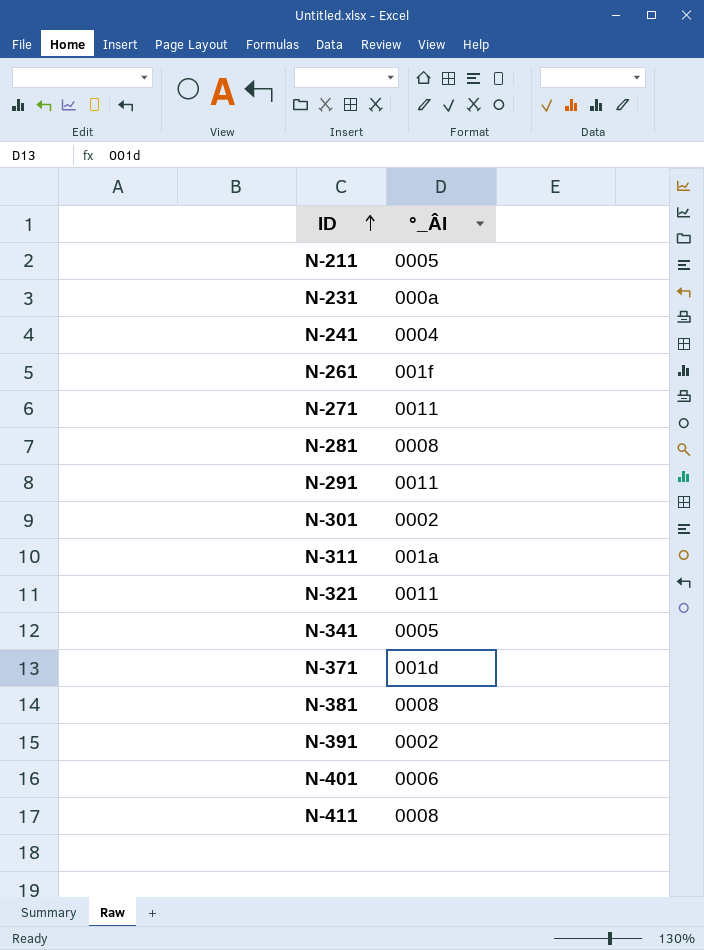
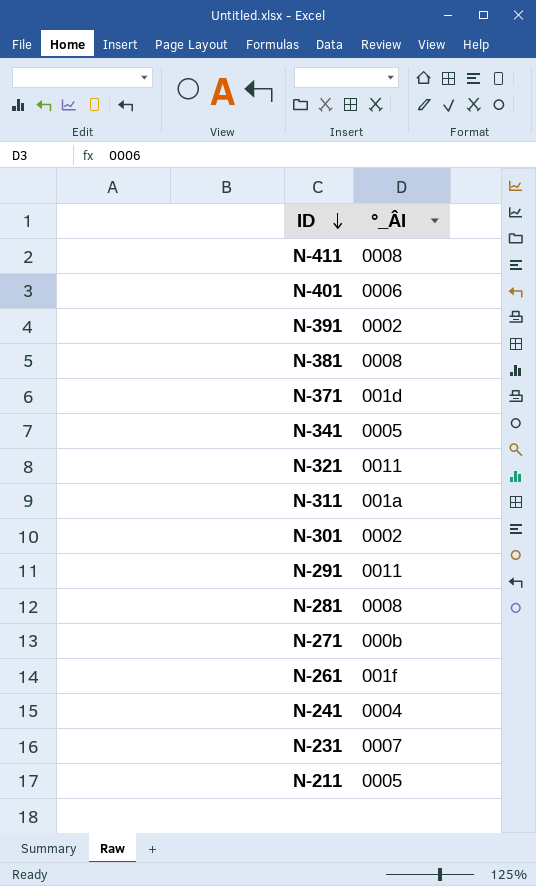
row order: ID ascending -> ID descending
N-271 | °_ÂI: 0011 -> 000b
N-231 | °_ÂI: 000a -> 0007

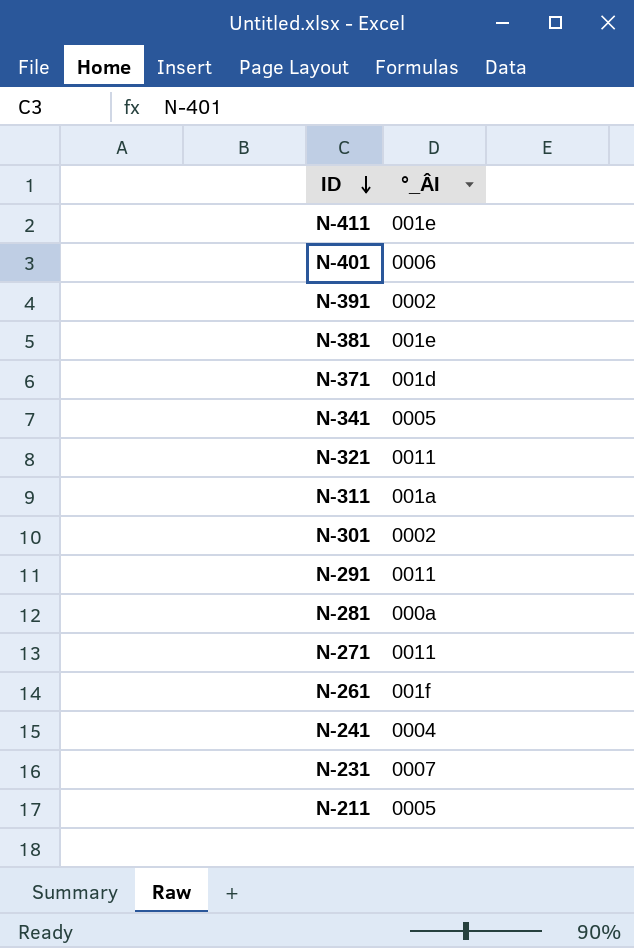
N-411 | °_ÂI: 0008 -> 001e
N-381 | °_ÂI: 0008 -> 001e
N-281 | °_ÂI: 0008 -> 000a
N-271 | °_ÂI: 000b -> 0011

